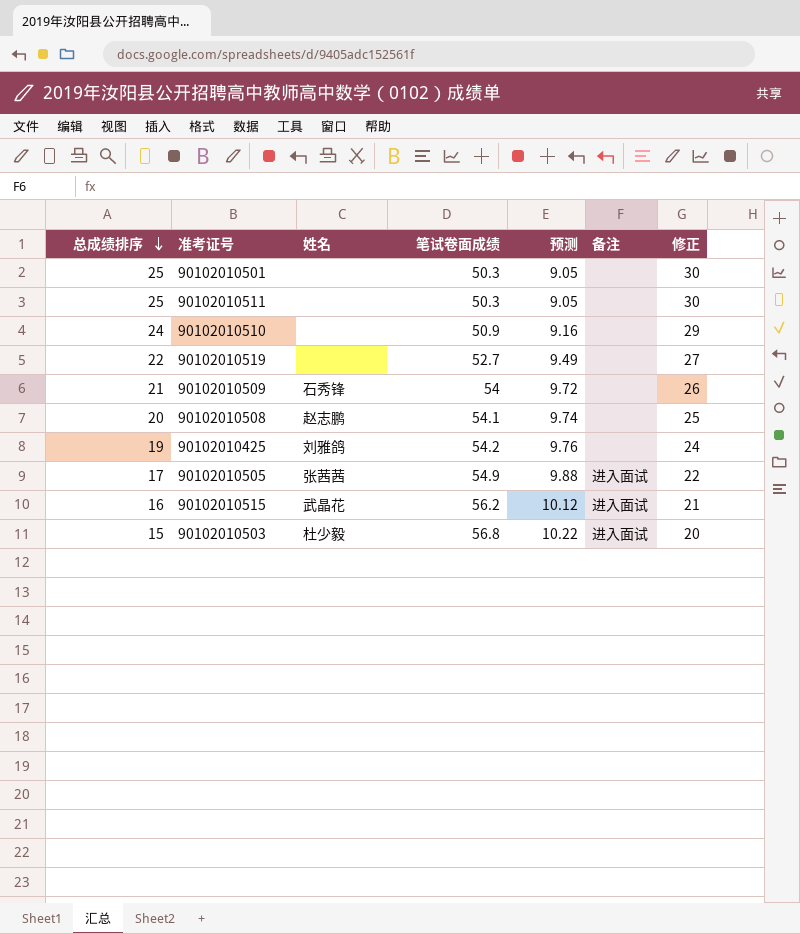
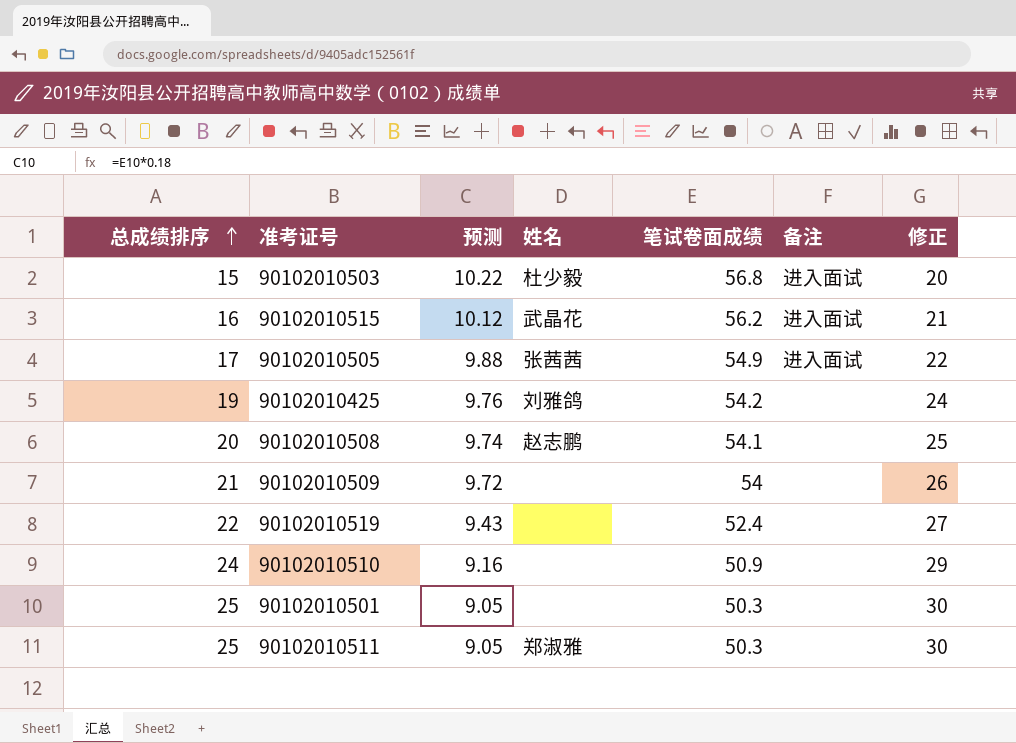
row order: 总成绩排序 descending -> 总成绩排序 ascending
column 预测 | position: 5 -> 3
90102010509 | 姓名: 石秀锋 -> none
90102010519 | 预测: 9.49 -> 9.43
90102010519 | 笔试卷面成绩: 52.7 -> 52.4
90102010511 | 姓名: none -> 郑淑雅

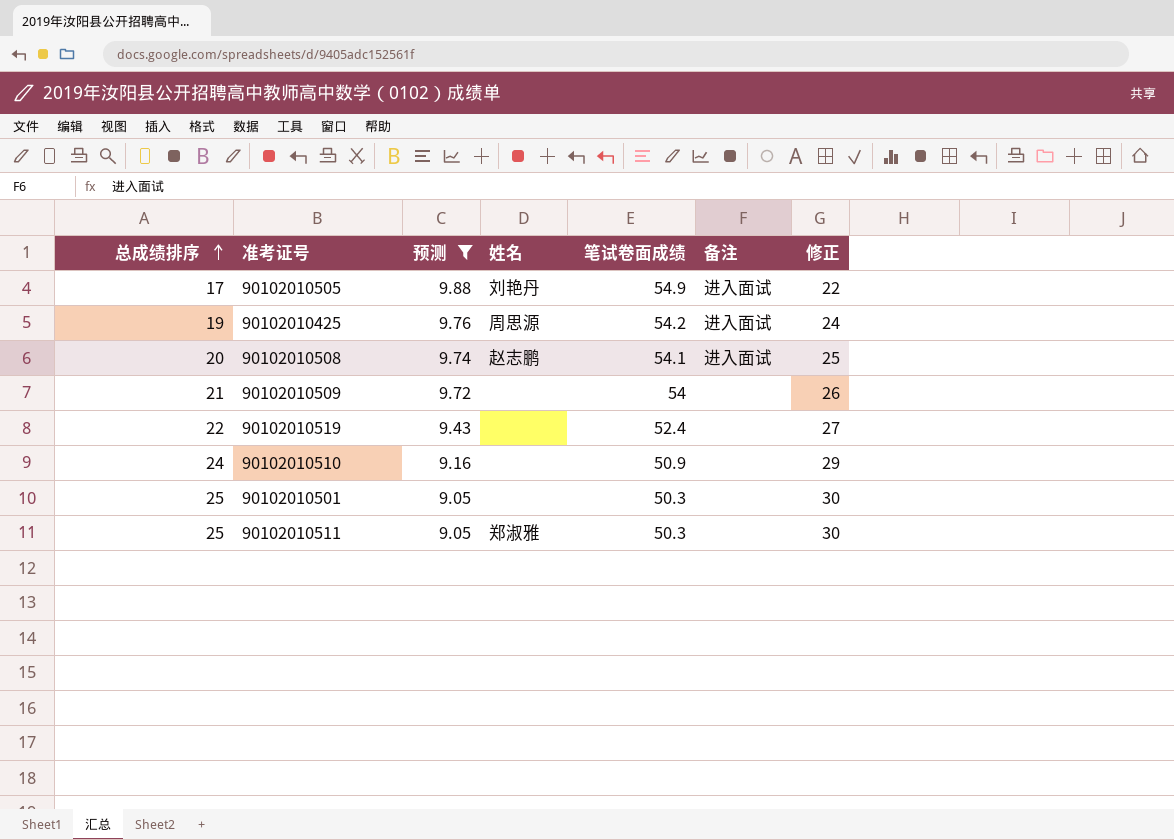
filter: none -> 预测 <= 9.88
90102010505 | 姓名: 张茜茜 -> 刘艳丹
90102010425 | 姓名: 刘雅鸽 -> 周思源
90102010425 | 备注: none -> 进入面试
90102010508 | 备注: none -> 进入面试

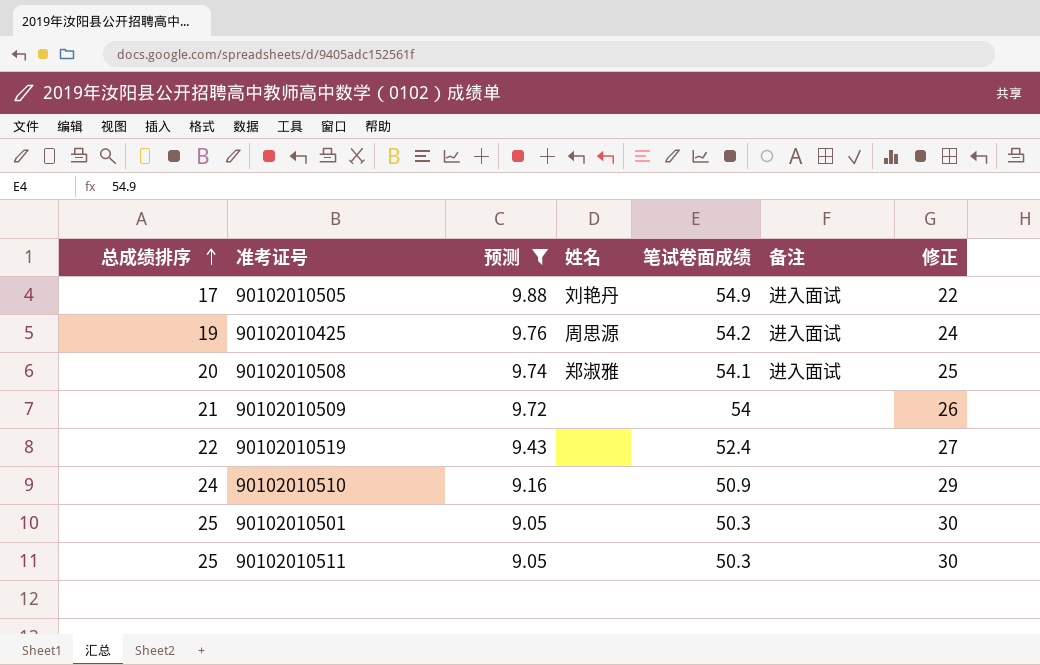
90102010508 | 姓名: 赵志鹏 -> 郑淑雅
90102010511 | 姓名: 郑淑雅 -> none

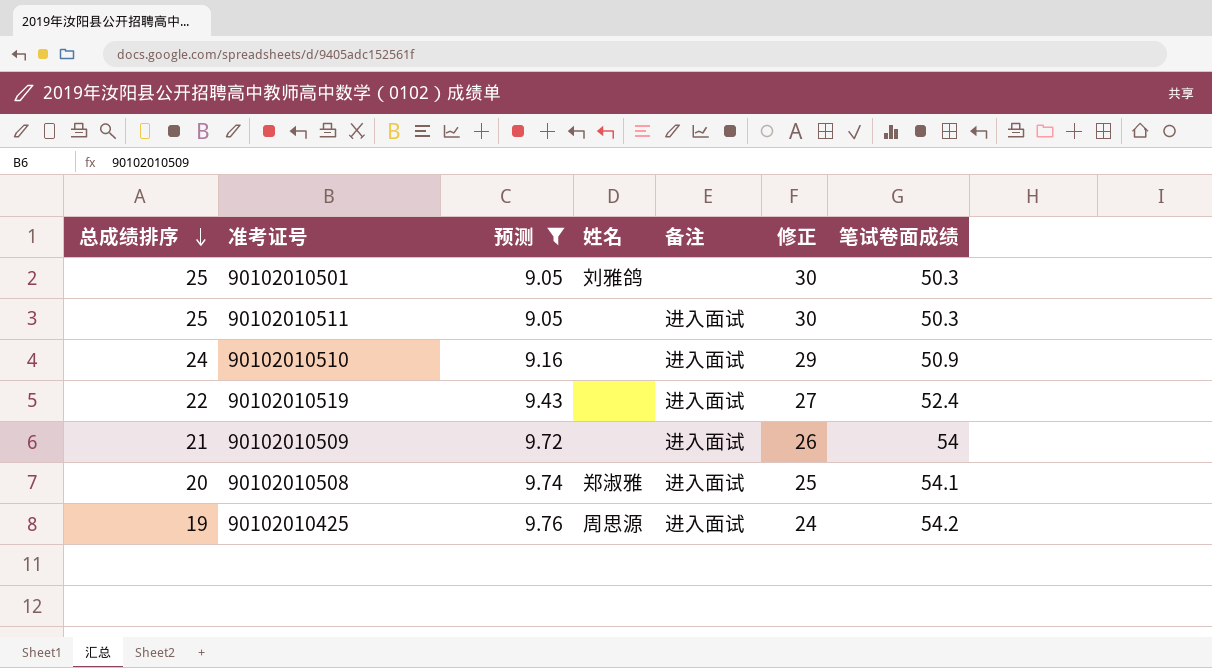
row order: 总成绩排序 ascending -> 总成绩排序 descending
column 笔试卷面成绩 | position: 5 -> 7
row 90102010505: 17 | 9.88 | 刘艳丹 | 54.9 | 进入面试 | 22 -> none
90102010501 | 姓名: none -> 刘雅鸽
90102010511 | 备注: none -> 进入面试
90102010510 | 备注: none -> 进入面试
90102010519 | 备注: none -> 进入面试
90102010509 | 备注: none -> 进入面试

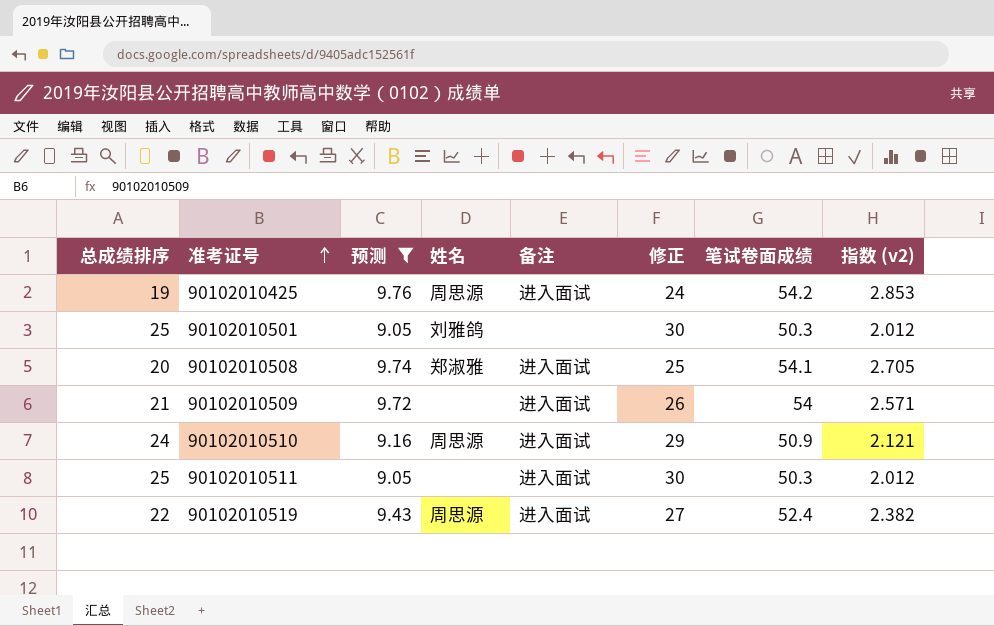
row order: 总成绩排序 descending -> 准考证号 ascending
column 指数 (v2) | formula: none -> [笔试卷面成绩] / [总成绩排序]
90102010510 | 姓名: none -> 周思源
90102010519 | 姓名: none -> 周思源

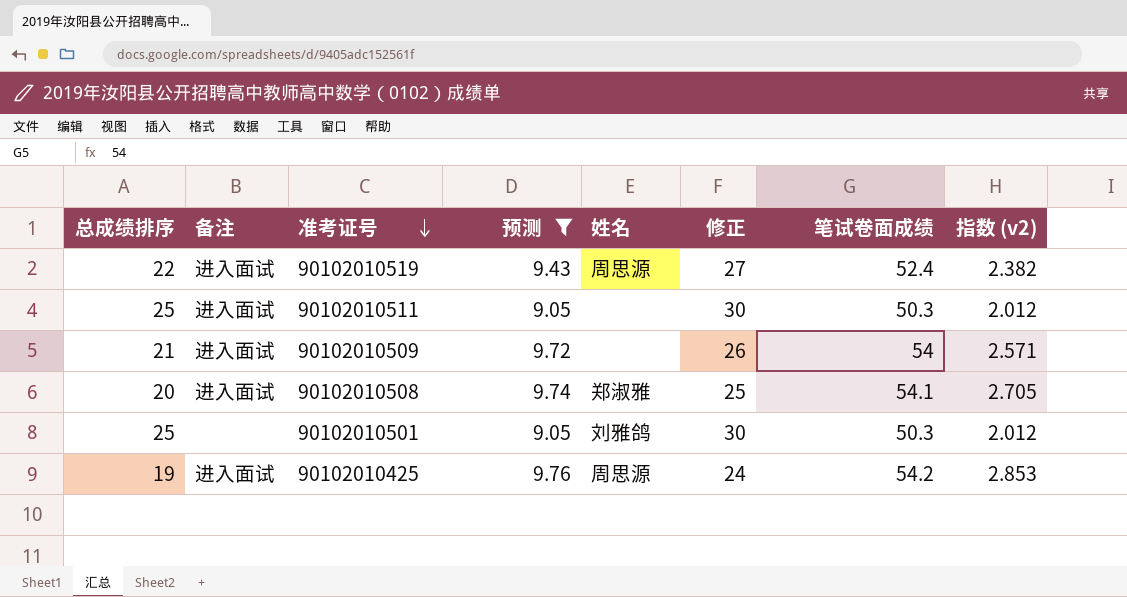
row order: 准考证号 ascending -> 准考证号 descending
column 备注 | position: 5 -> 2
row 90102010510: 24 | 9.16 | 周思源 | 进入面试 | 29 | 50.9 | 2.121 -> none

